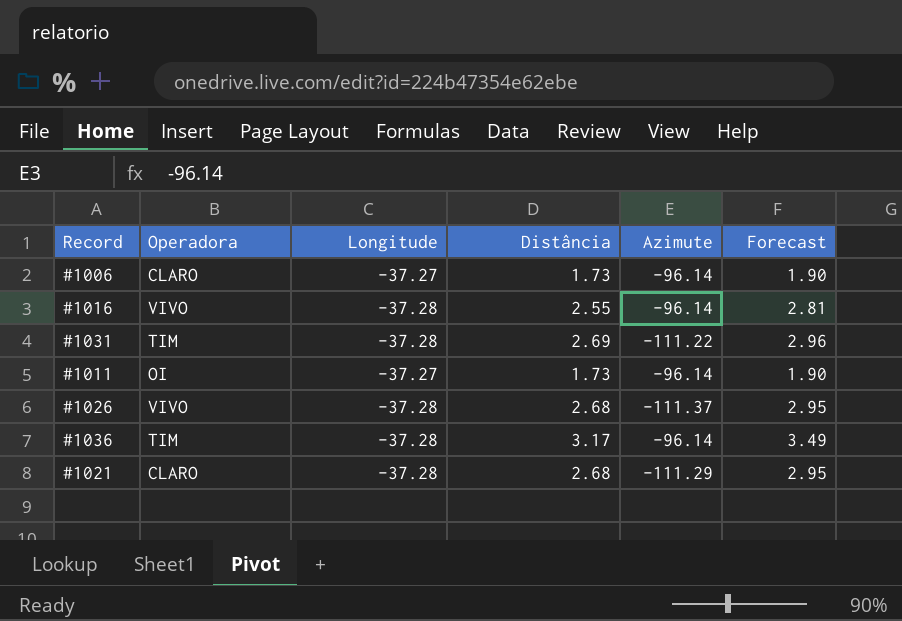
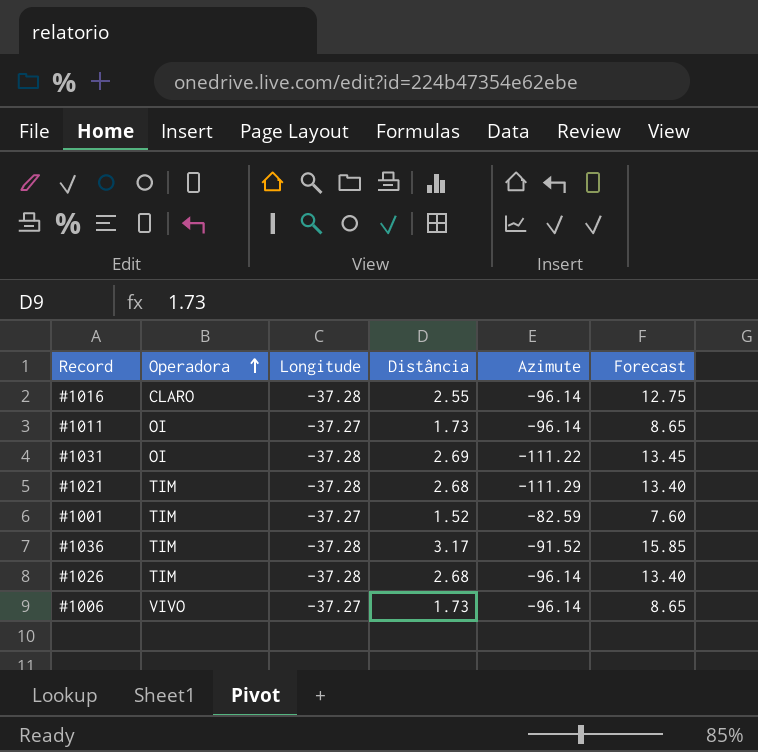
row order: none -> Operadora ascending
column Forecast | formula: [Distância] * 1.1 -> [Distância] * 5
#1016 | Operadora: VIVO -> CLARO
#1031 | Operadora: TIM -> OI
#1021 | Operadora: CLARO -> TIM
row #1001: none -> TIM | -37.27 | 1.52 | -82.59 | 7.60
#1036 | Azimute: -96.14 -> -91.52
#1026 | Operadora: VIVO -> TIM
#1026 | Azimute: -111.37 -> -96.14
#1006 | Operadora: CLARO -> VIVO

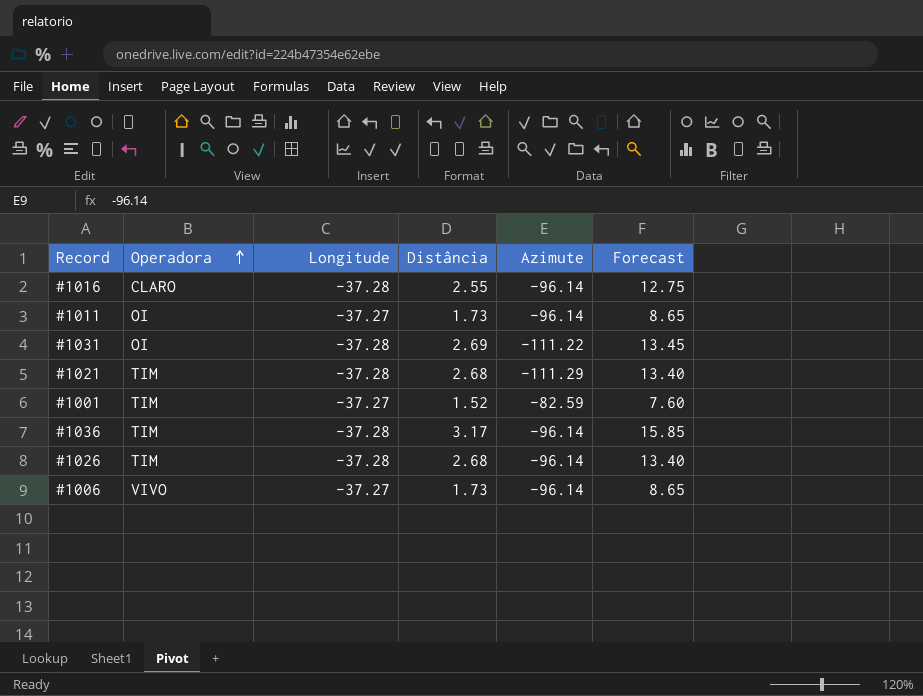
#1036 | Azimute: -91.52 -> -96.14

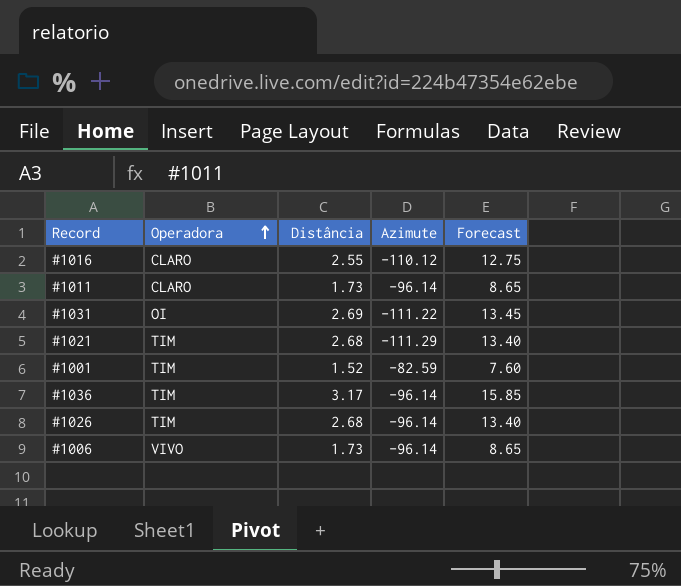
column Longitude | position: 3 -> none
#1016 | Azimute: -96.14 -> -110.12
#1011 | Operadora: OI -> CLARO

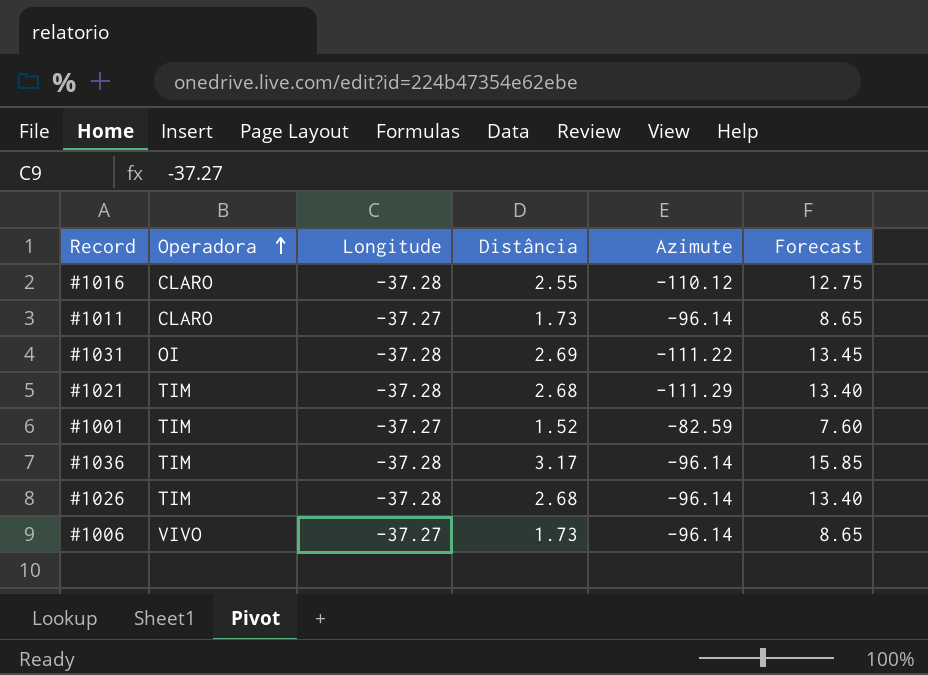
column Longitude | position: none -> 3

